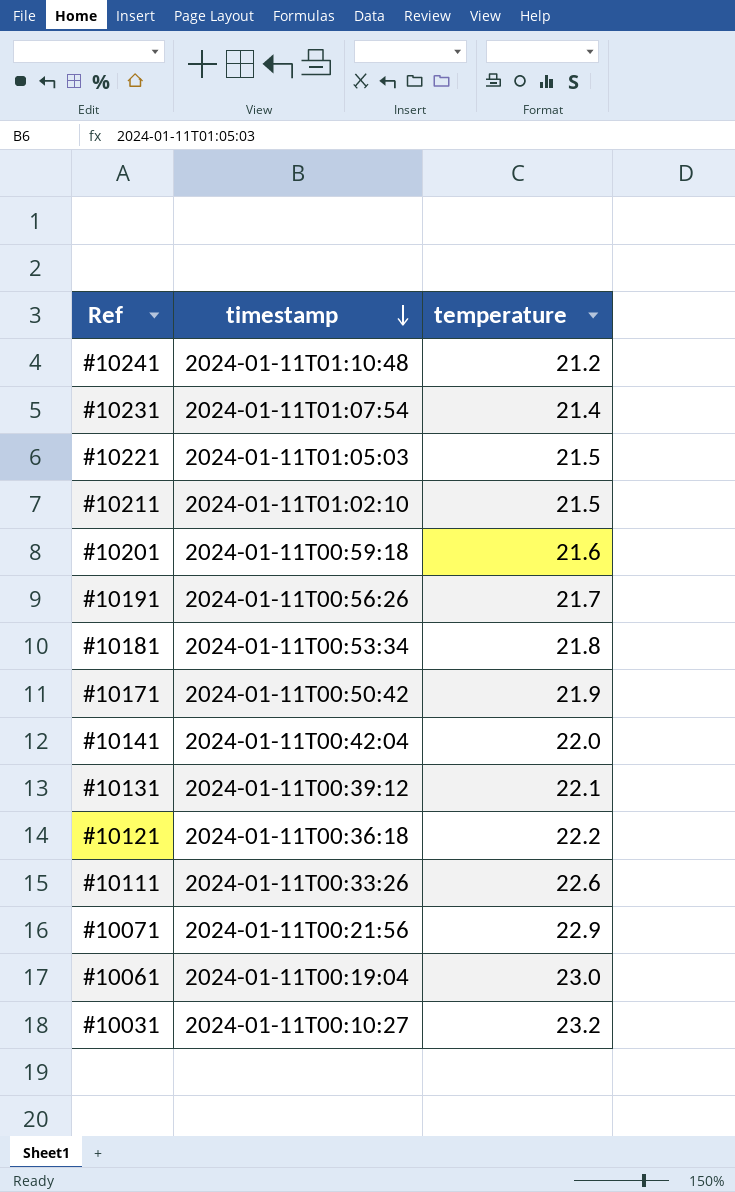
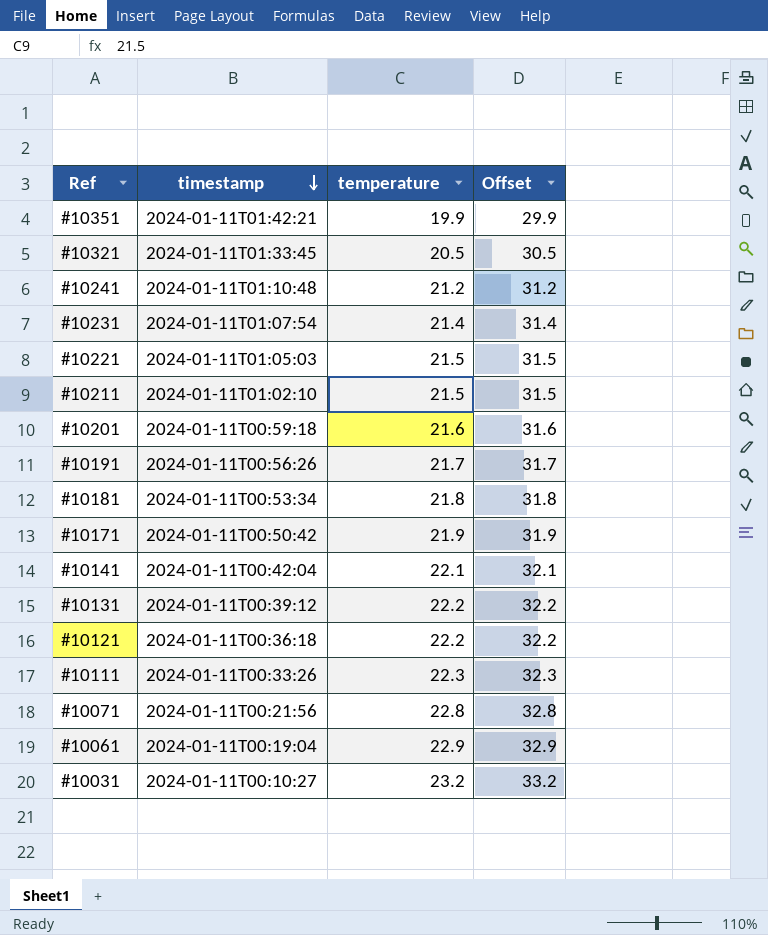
column Offset | formula: none -> [temperature] + 10
row #10351: none -> 2024-01-11T01:42:21 | 19.9 | 29.9
row #10321: none -> 2024-01-11T01:33:45 | 20.5 | 30.5
#10141 | temperature: 22.0 -> 22.1
#10131 | temperature: 22.1 -> 22.2
#10111 | temperature: 22.6 -> 22.3
#10071 | temperature: 22.9 -> 22.8
#10061 | temperature: 23.0 -> 22.9

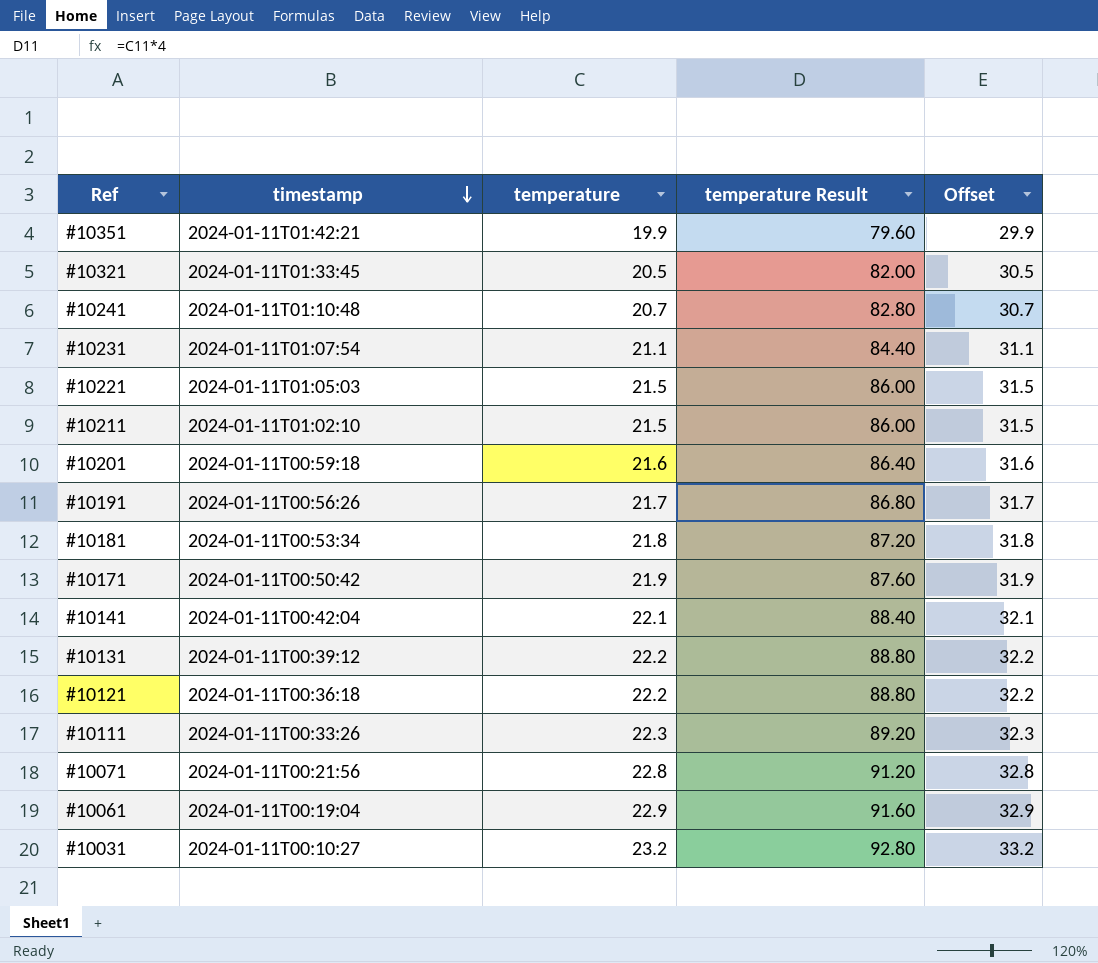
column temperature Result | formula: none -> [temperature] * 4
#10241 | temperature: 21.2 -> 20.7
#10241 | Offset: 31.2 -> 30.7
#10231 | temperature: 21.4 -> 21.1
#10231 | Offset: 31.4 -> 31.1

